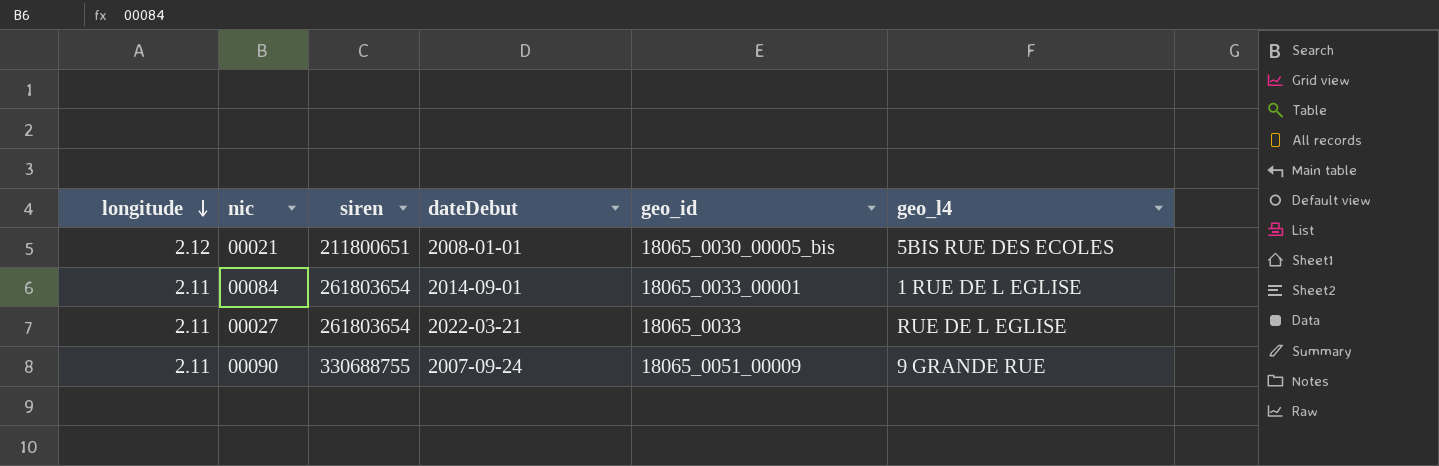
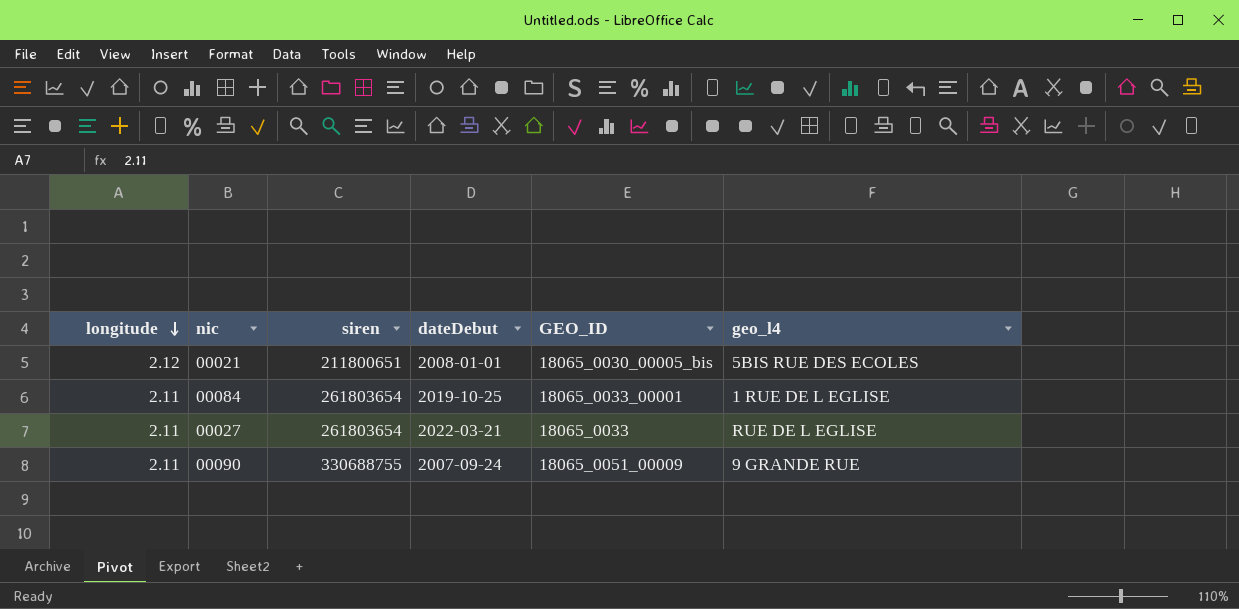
column name: geo_id -> GEO_ID
00084 | dateDebut: 2014-09-01 -> 2019-10-25

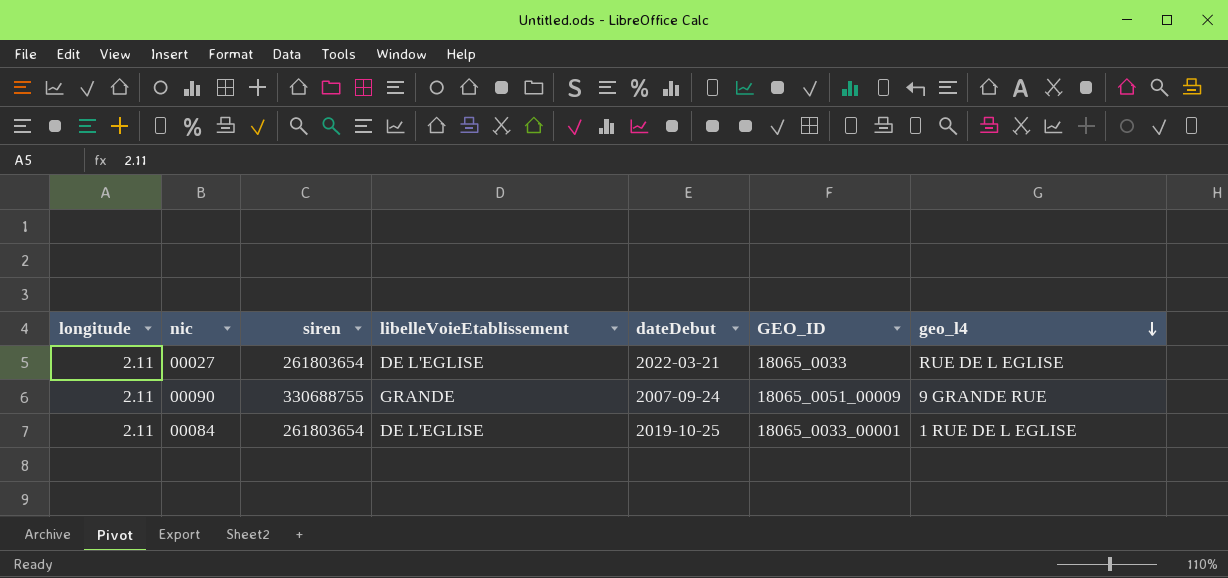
row order: longitude descending -> geo_l4 descending
column libelleVoieEtablissement | position: none -> 4
row 00021: 2.12 | 211800651 | 2008-01-01 | 18065_0030_00005_bis | 5BIS RUE DES ECOLES -> none

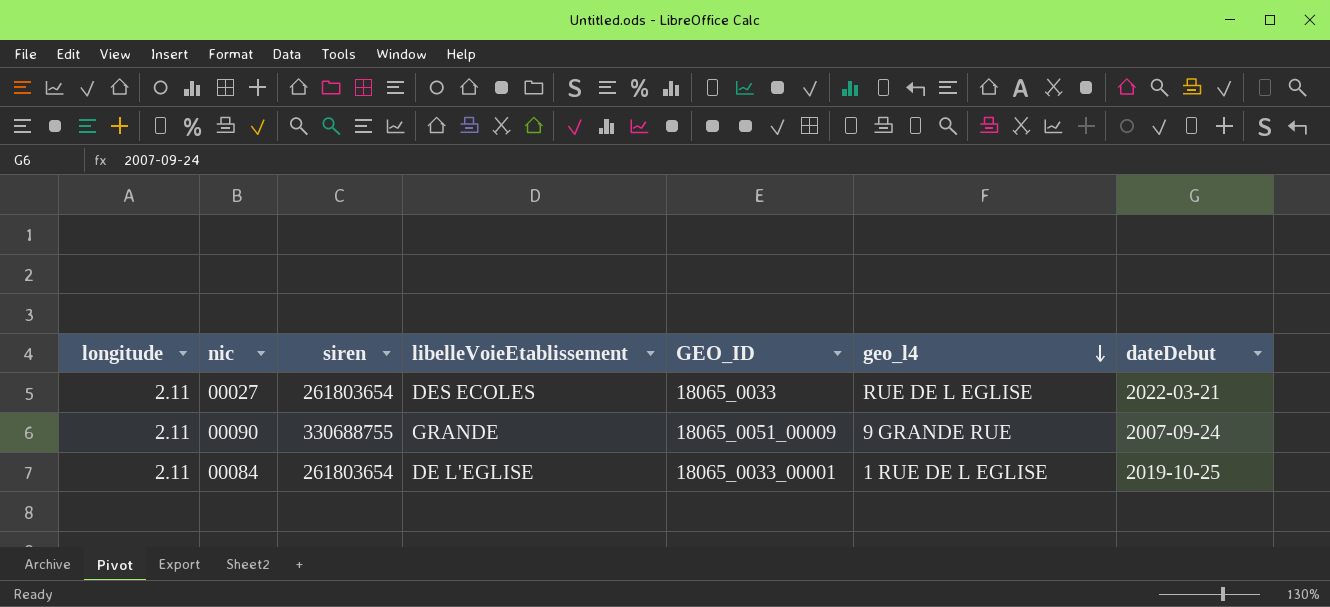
column dateDebut | position: 5 -> 7
00027 | libelleVoieEtablissement: DE L'EGLISE -> DES ECOLES

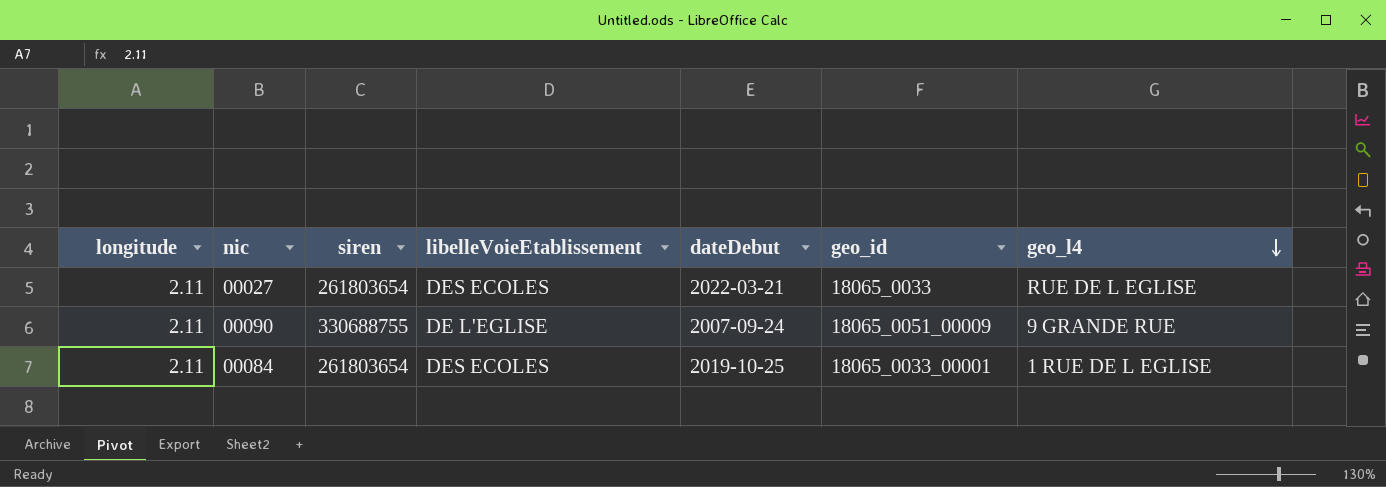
column dateDebut | position: 7 -> 5
column name: GEO_ID -> geo_id
00090 | libelleVoieEtablissement: GRANDE -> DE L'EGLISE
00084 | libelleVoieEtablissement: DE L'EGLISE -> DES ECOLES

